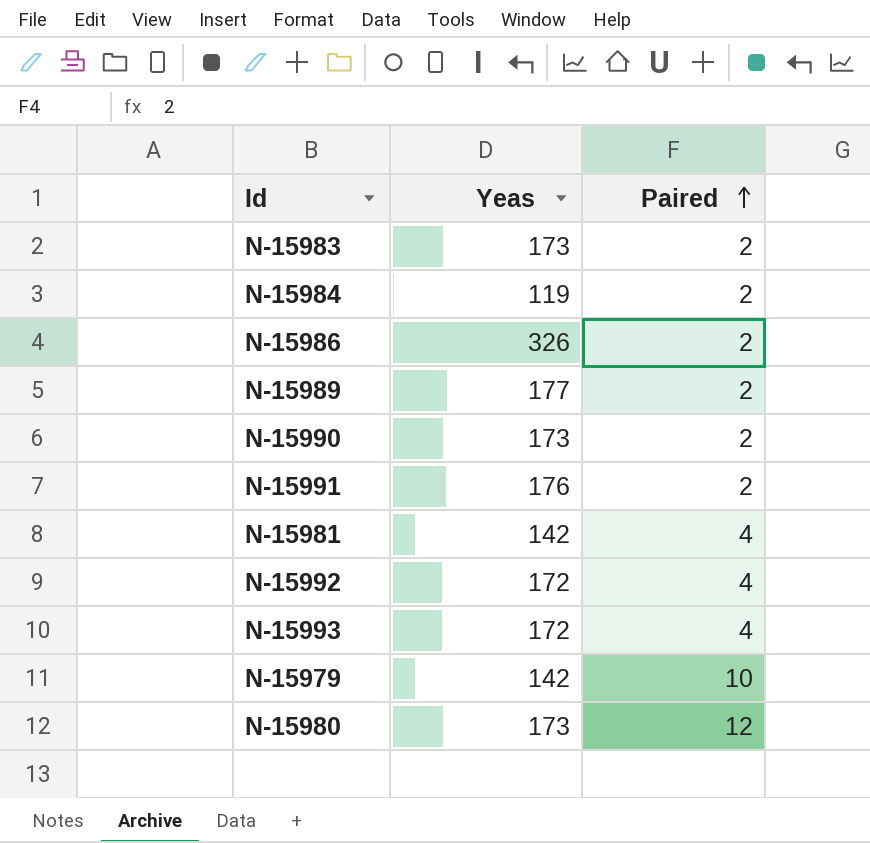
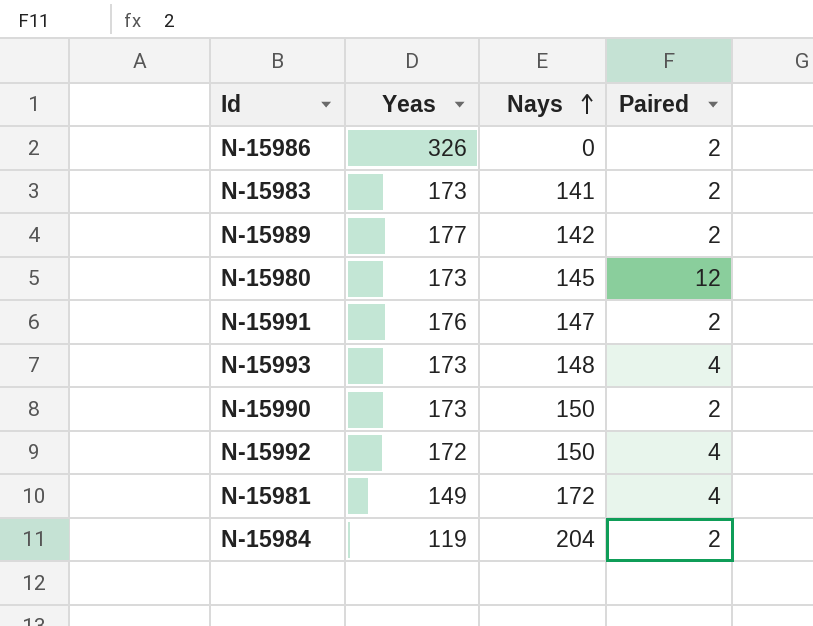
row order: Paired ascending -> Nays ascending
column Nays | position: none -> 3
row N-15979: 142 | 10 -> none
N-15993 | Yeas: 172 -> 173
N-15981 | Yeas: 142 -> 149

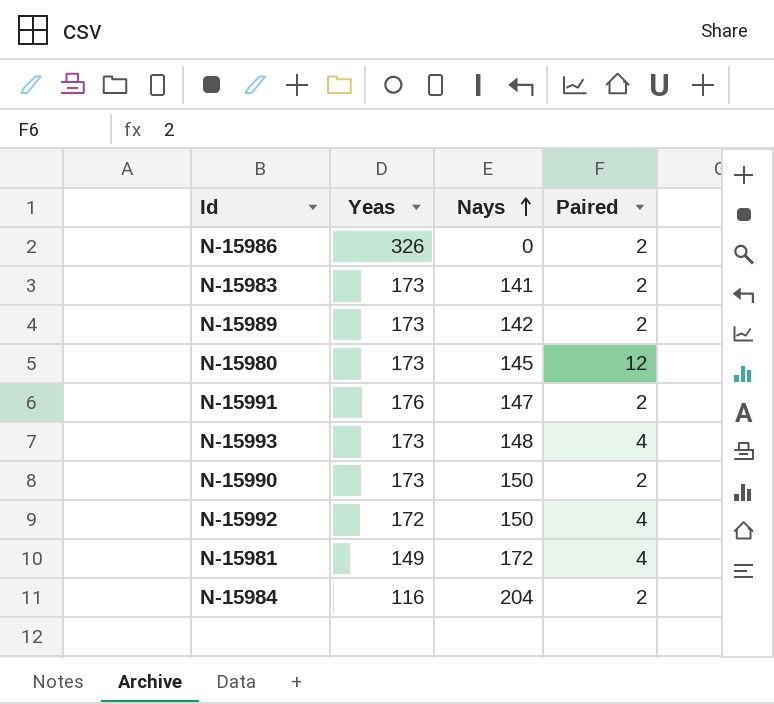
N-15989 | Yeas: 177 -> 173
N-15984 | Yeas: 119 -> 116

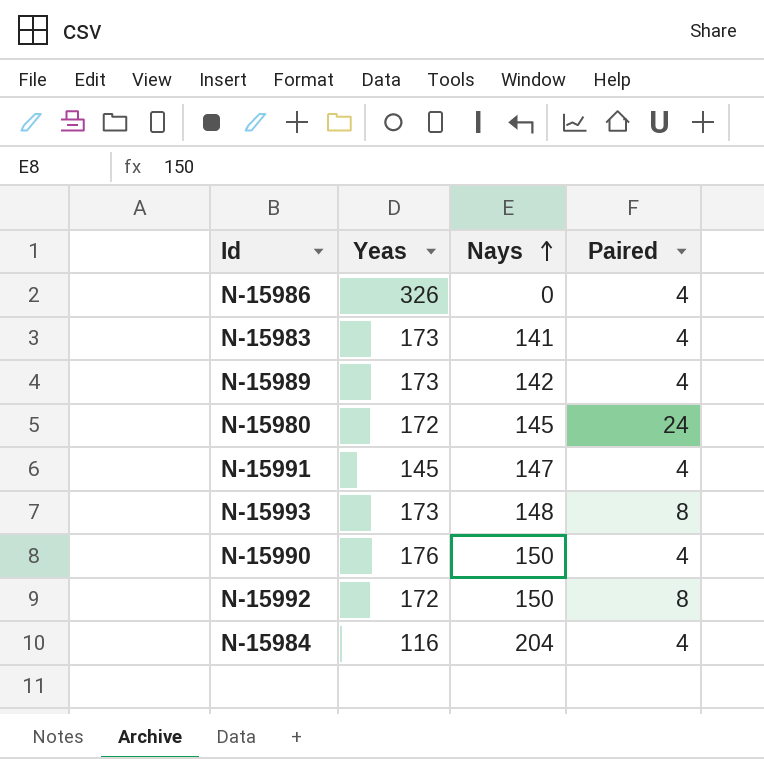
row N-15981: 149 | 172 | 4 -> none
N-15986 | Paired: 2 -> 4
N-15983 | Paired: 2 -> 4
N-15989 | Paired: 2 -> 4
N-15980 | Yeas: 173 -> 172
N-15980 | Paired: 12 -> 24
N-15991 | Yeas: 176 -> 145
N-15991 | Paired: 2 -> 4
N-15993 | Paired: 4 -> 8
N-15990 | Yeas: 173 -> 176
N-15990 | Paired: 2 -> 4
N-15992 | Paired: 4 -> 8
N-15984 | Paired: 2 -> 4

